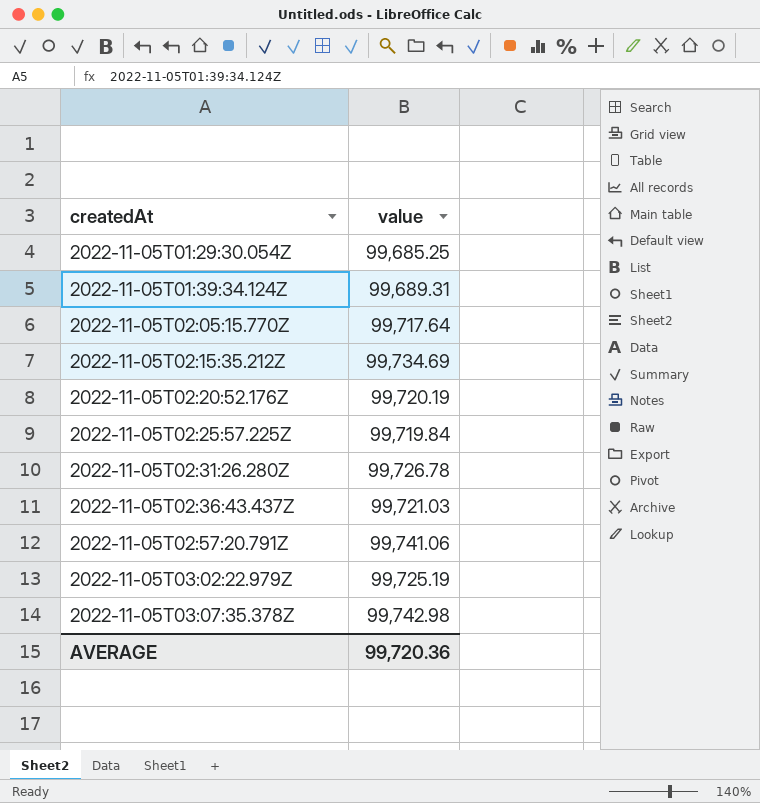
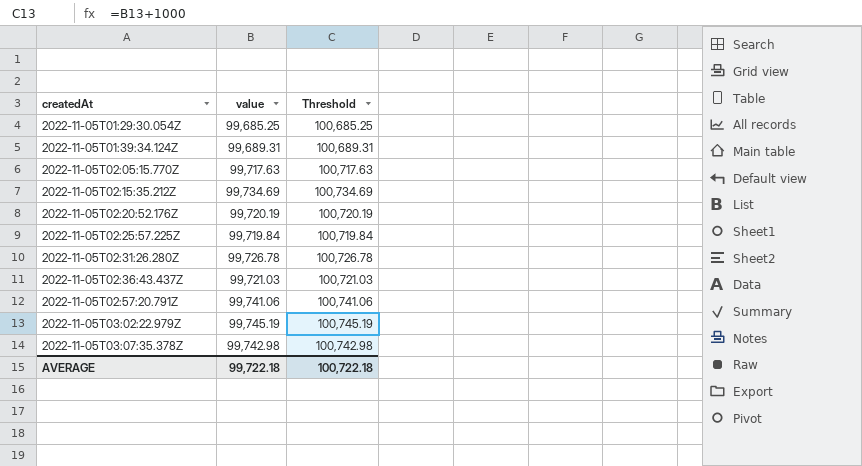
column Threshold | formula: none -> [value] + 1000
2022-11-05T02:05:15.770Z | value: 99,717.64 -> 99,717.63
2022-11-05T03:02:22.979Z | value: 99,725.19 -> 99,745.19
AVERAGE | value: 99,720.36 -> 99,722.18

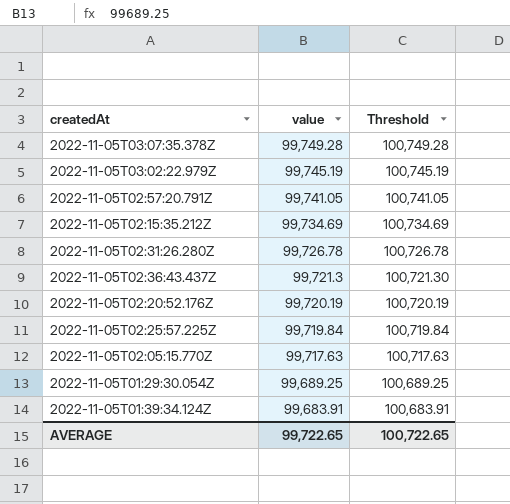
row order: createdAt ascending -> value descending
2022-11-05T03:07:35.378Z | value: 99,742.98 -> 99,749.28
2022-11-05T03:07:35.378Z | Threshold: 100,742.98 -> 100,749.28
2022-11-05T02:57:20.791Z | value: 99,741.06 -> 99,741.05
2022-11-05T02:57:20.791Z | Threshold: 100,741.06 -> 100,741.05
2022-11-05T02:36:43.437Z | value: 99,721.03 -> 99,721.3
2022-11-05T02:36:43.437Z | Threshold: 100,721.03 -> 100,721.30
2022-11-05T01:29:30.054Z | value: 99,685.25 -> 99,689.25
2022-11-05T01:29:30.054Z | Threshold: 100,685.25 -> 100,689.25
2022-11-05T01:39:34.124Z | value: 99,689.31 -> 99,683.91
2022-11-05T01:39:34.124Z | Threshold: 100,689.31 -> 100,683.91
AVERAGE | value: 99,722.18 -> 99,722.65
AVERAGE | Threshold: 100,722.18 -> 100,722.65

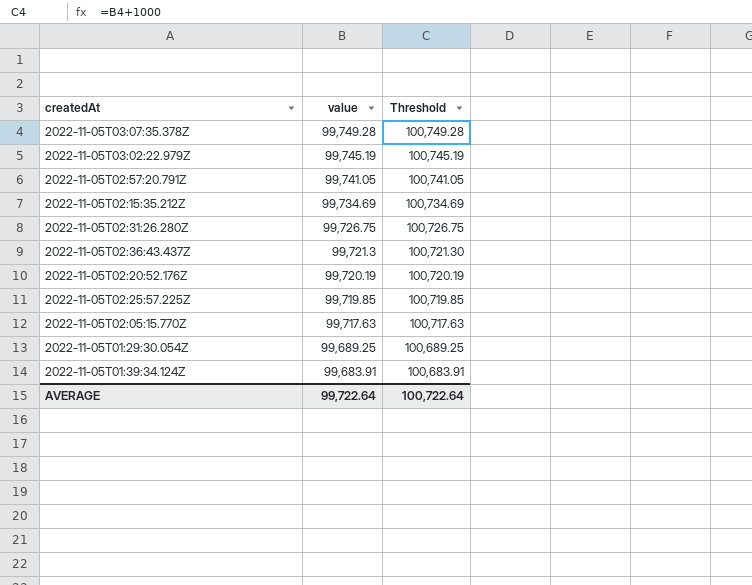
2022-11-05T02:31:26.280Z | value: 99,726.78 -> 99,726.75
2022-11-05T02:31:26.280Z | Threshold: 100,726.78 -> 100,726.75
2022-11-05T02:25:57.225Z | value: 99,719.84 -> 99,719.85
2022-11-05T02:25:57.225Z | Threshold: 100,719.84 -> 100,719.85
AVERAGE | value: 99,722.65 -> 99,722.64
AVERAGE | Threshold: 100,722.65 -> 100,722.64

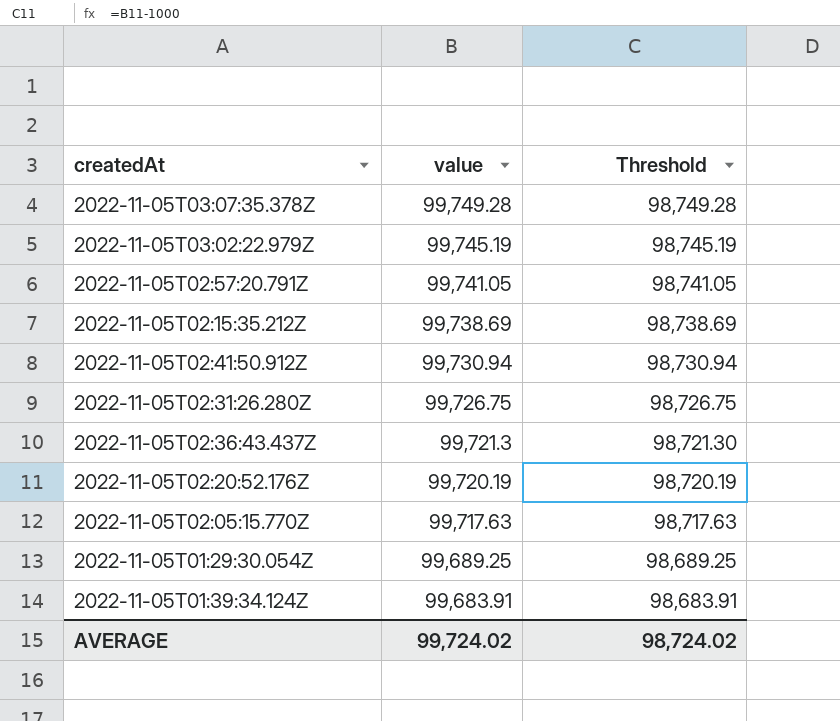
column Threshold | formula: [value] + 1000 -> [value] - 1000
row 2022-11-05T02:25:57.225Z: 99,719.85 | 100,719.85 -> none
2022-11-05T02:15:35.212Z | value: 99,734.69 -> 99,738.69
row 2022-11-05T02:41:50.912Z: none -> 99,730.94 | 98,730.94
AVERAGE | value: 99,722.64 -> 99,724.02
AVERAGE | Threshold: 100,722.64 -> 98,724.02

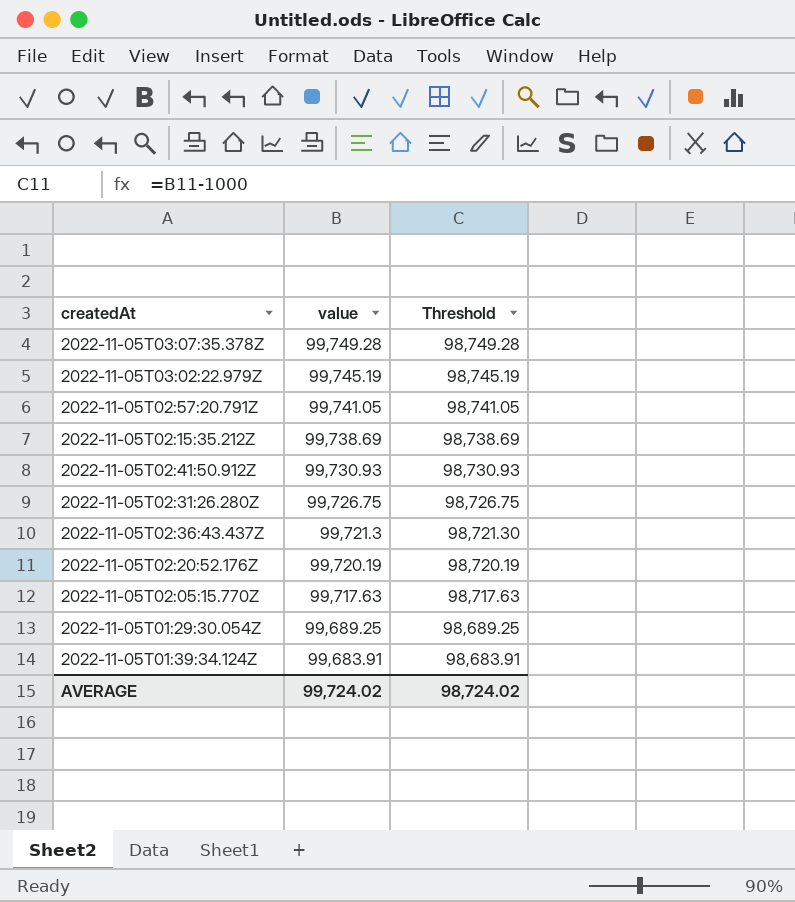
2022-11-05T02:41:50.912Z | value: 99,730.94 -> 99,730.93
2022-11-05T02:41:50.912Z | Threshold: 98,730.94 -> 98,730.93

